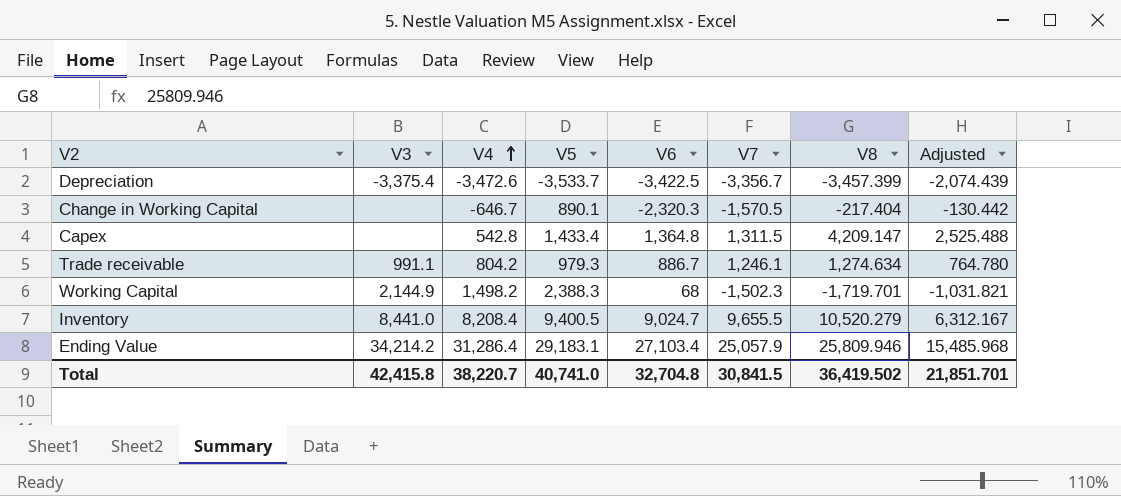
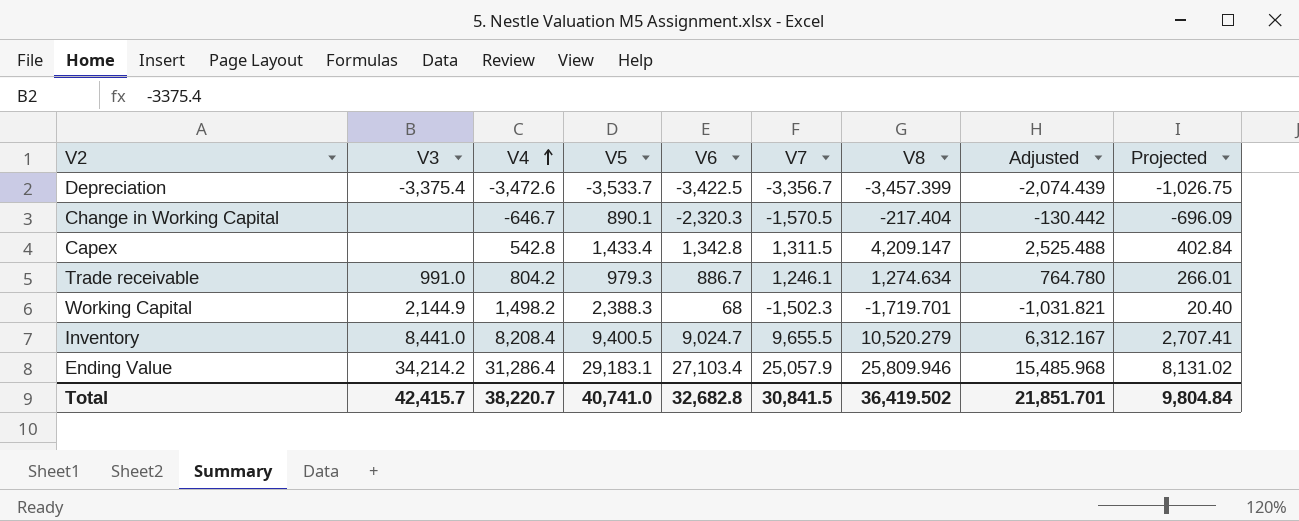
column Projected | formula: none -> [V6] * 0.3
Capex | V6: 1,364.8 -> 1,342.8
Trade receivable | V3: 991.1 -> 991.0
Total | V3: 42,415.8 -> 42,415.7
Total | V6: 32,704.8 -> 32,682.8

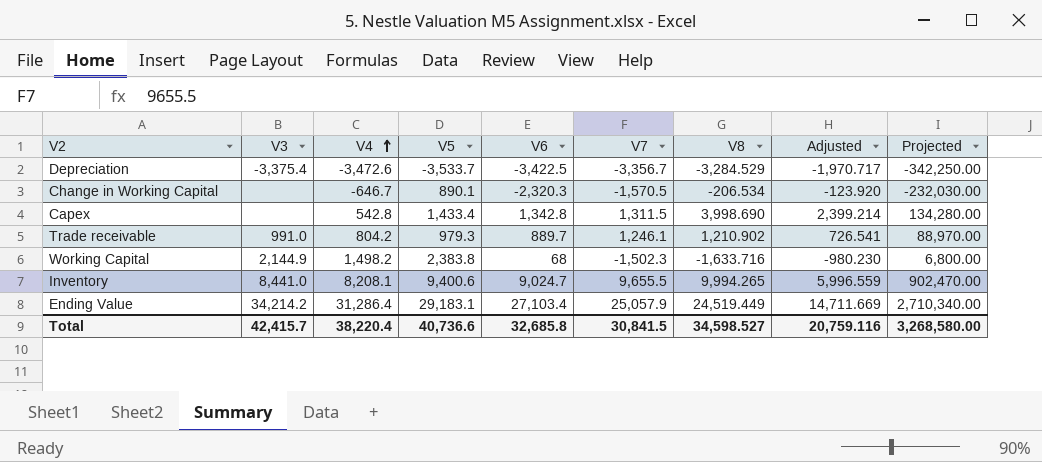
column Projected | formula: [V6] * 0.3 -> [V6] * 100
Depreciation | V8: -3,457.399 -> -3,284.529
Depreciation | Adjusted: -2,074.439 -> -1,970.717
Change in Working Capital | V8: -217.404 -> -206.534
Change in Working Capital | Adjusted: -130.442 -> -123.920
Capex | V8: 4,209.147 -> 3,998.690
Capex | Adjusted: 2,525.488 -> 2,399.214
Trade receivable | V6: 886.7 -> 889.7
Trade receivable | V8: 1,274.634 -> 1,210.902
Trade receivable | Adjusted: 764.780 -> 726.541
Working Capital | V5: 2,388.3 -> 2,383.8
Working Capital | V8: -1,719.701 -> -1,633.716
Working Capital | Adjusted: -1,031.821 -> -980.230
Inventory | V4: 8,208.4 -> 8,208.1
Inventory | V5: 9,400.5 -> 9,400.6
Inventory | V8: 10,520.279 -> 9,994.265
Inventory | Adjusted: 6,312.167 -> 5,996.559
Ending Value | V8: 25,809.946 -> 24,519.449
Ending Value | Adjusted: 15,485.968 -> 14,711.669
Total | V4: 38,220.7 -> 38,220.4
Total | V5: 40,741.0 -> 40,736.6
Total | V6: 32,682.8 -> 32,685.8
Total | V8: 36,419.502 -> 34,598.527
Total | Adjusted: 21,851.701 -> 20,759.116
Total | Projected: 9,804.84 -> 3,268,580.00

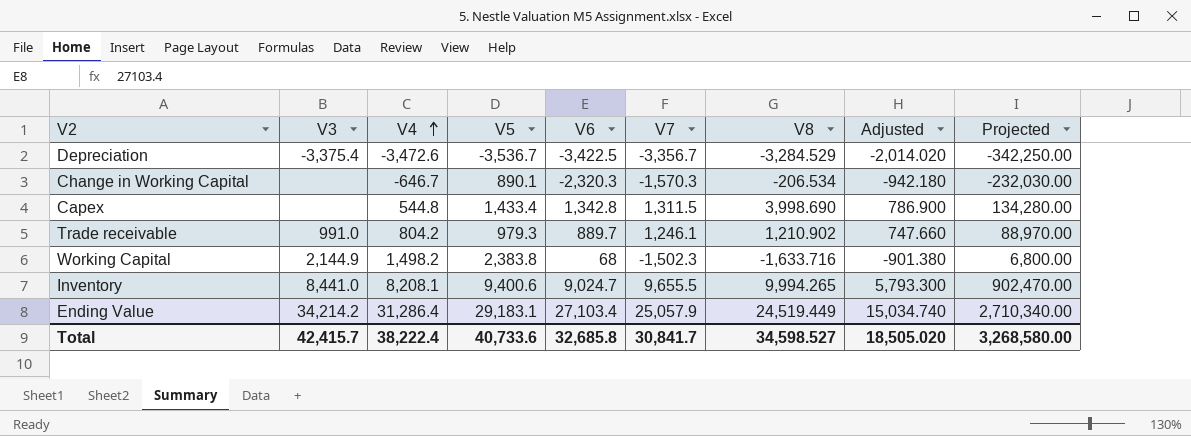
column Adjusted | formula: [V8] * 0.6 -> [V7] * 0.6
Depreciation | V5: -3,533.7 -> -3,536.7
Change in Working Capital | V7: -1,570.5 -> -1,570.3
Capex | V4: 542.8 -> 544.8
Total | V4: 38,220.4 -> 38,222.4
Total | V5: 40,736.6 -> 40,733.6
Total | V7: 30,841.5 -> 30,841.7
Total | Adjusted: 20,759.116 -> 18,505.020

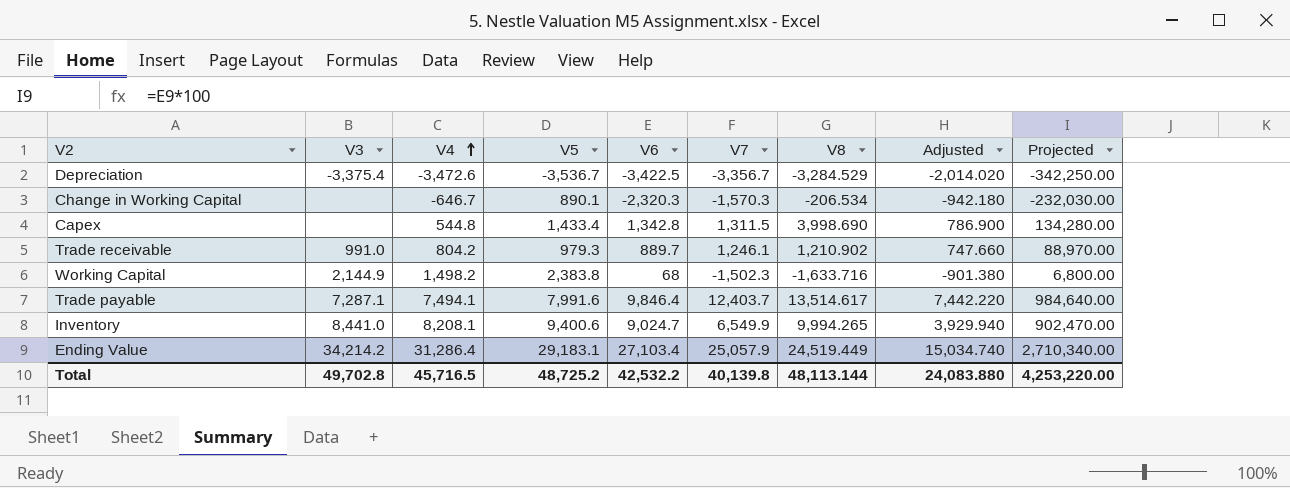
row Trade payable: none -> 7,287.1 | 7,494.1 | 7,991.6 | 9,846.4 | 12,403.7 | 13,514.617 | 7,442.220 | 984,640.00
Inventory | V7: 9,655.5 -> 6,549.9
Inventory | Adjusted: 5,793.300 -> 3,929.940
Total | V3: 42,415.7 -> 49,702.8
Total | V4: 38,222.4 -> 45,716.5
Total | V5: 40,733.6 -> 48,725.2
Total | V6: 32,685.8 -> 42,532.2
Total | V7: 30,841.7 -> 40,139.8
Total | V8: 34,598.527 -> 48,113.144
Total | Adjusted: 18,505.020 -> 24,083.880
Total | Projected: 3,268,580.00 -> 4,253,220.00

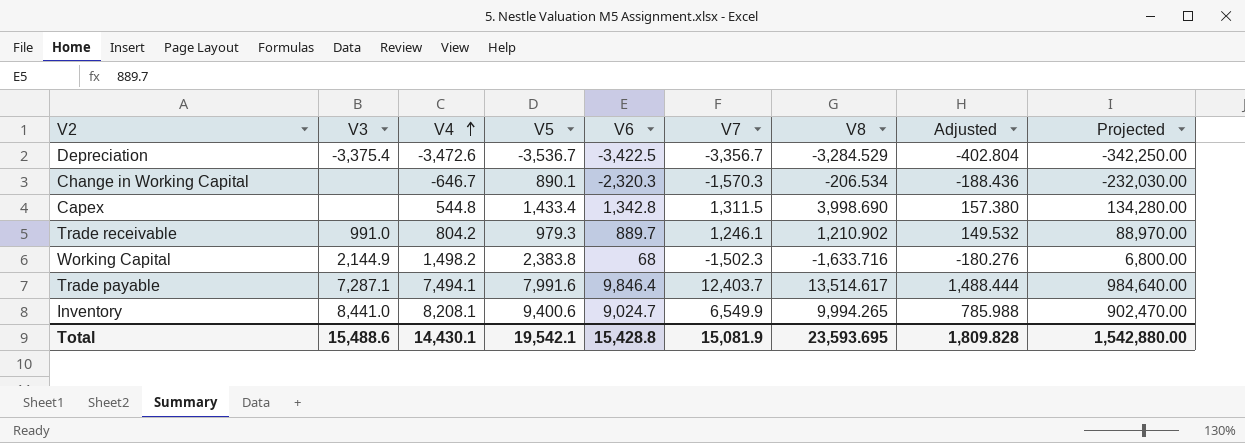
column Adjusted | formula: [V7] * 0.6 -> [V7] * 0.12
row Ending Value: 34,214.2 | 31,286.4 | 29,183.1 | 27,103.4 | 25,057.9 | 24,519.449 | 15,034.740 | 2,710,340.00 -> none
Total | V3: 49,702.8 -> 15,488.6
Total | V4: 45,716.5 -> 14,430.1
Total | V5: 48,725.2 -> 19,542.1
Total | V6: 42,532.2 -> 15,428.8
Total | V7: 40,139.8 -> 15,081.9
Total | V8: 48,113.144 -> 23,593.695
Total | Adjusted: 24,083.880 -> 1,809.828
Total | Projected: 4,253,220.00 -> 1,542,880.00

